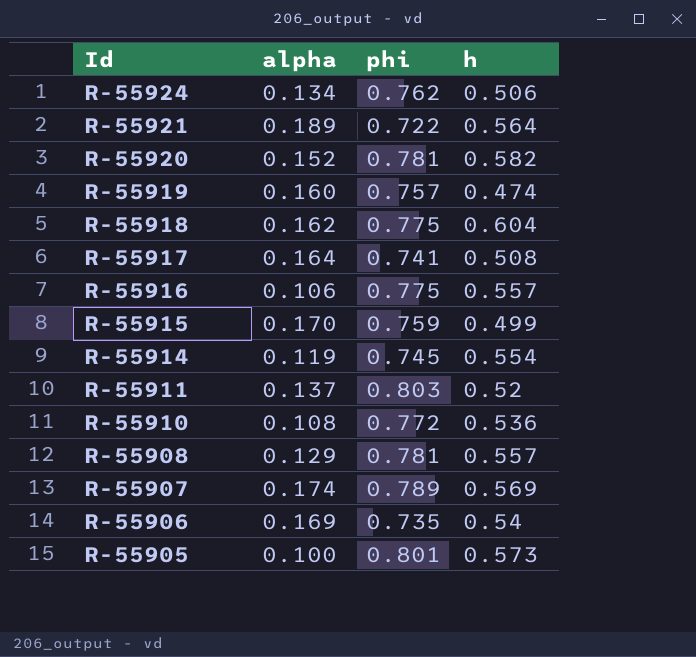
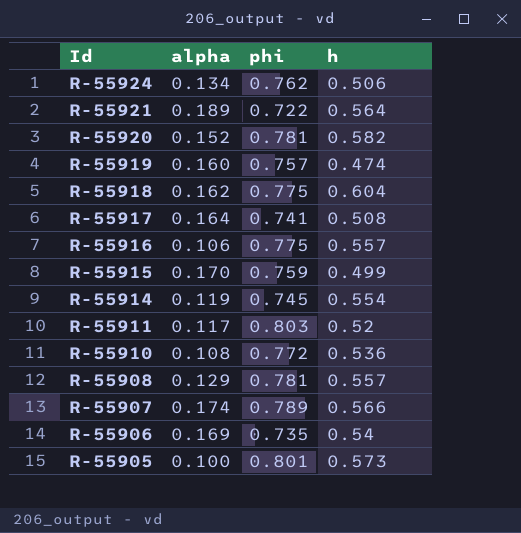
R-55911 | alpha: 0.137 -> 0.117
R-55907 | h: 0.569 -> 0.566

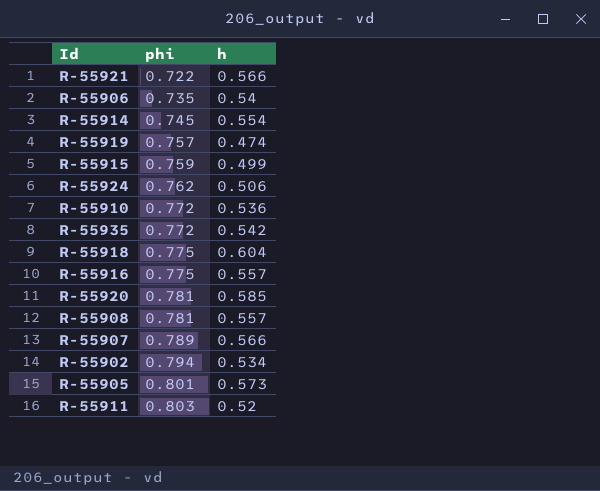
row order: Id descending -> phi ascending
column alpha | position: 2 -> none
row R-55917: 0.164 | 0.741 | 0.508 -> none
R-55921 | h: 0.564 -> 0.566
row R-55935: none -> 0.772 | 0.542
R-55920 | h: 0.582 -> 0.585
row R-55902: none -> 0.794 | 0.534

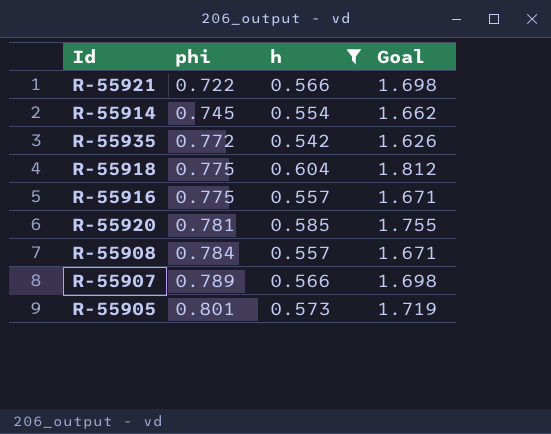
filter: none -> h >= 0.542
column Goal | formula: none -> [h] * 3
R-55908 | phi: 0.781 -> 0.784

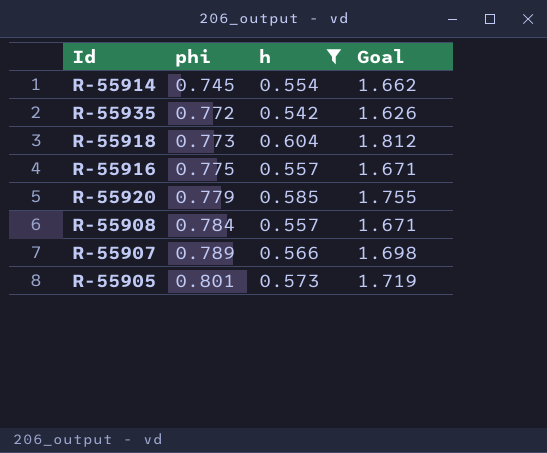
row R-55921: 0.722 | 0.566 | 1.698 -> none
R-55918 | phi: 0.775 -> 0.773
R-55920 | phi: 0.781 -> 0.779

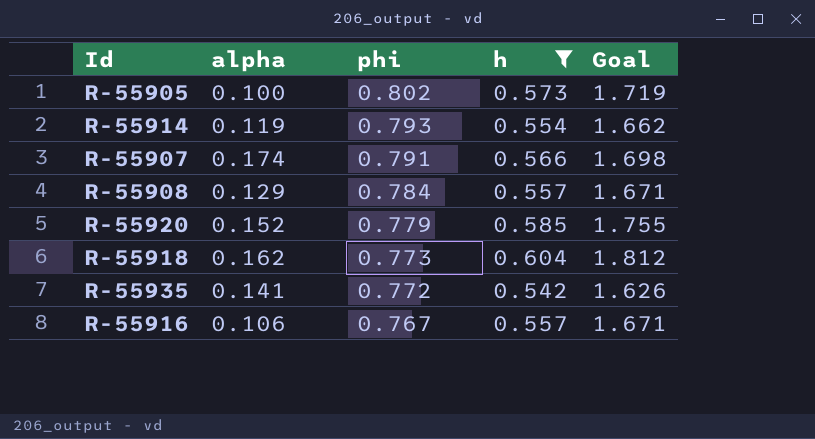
row order: phi ascending -> phi descending
column alpha | position: none -> 2
R-55905 | phi: 0.801 -> 0.802
R-55914 | phi: 0.745 -> 0.793
R-55907 | phi: 0.789 -> 0.791
R-55916 | phi: 0.775 -> 0.767

